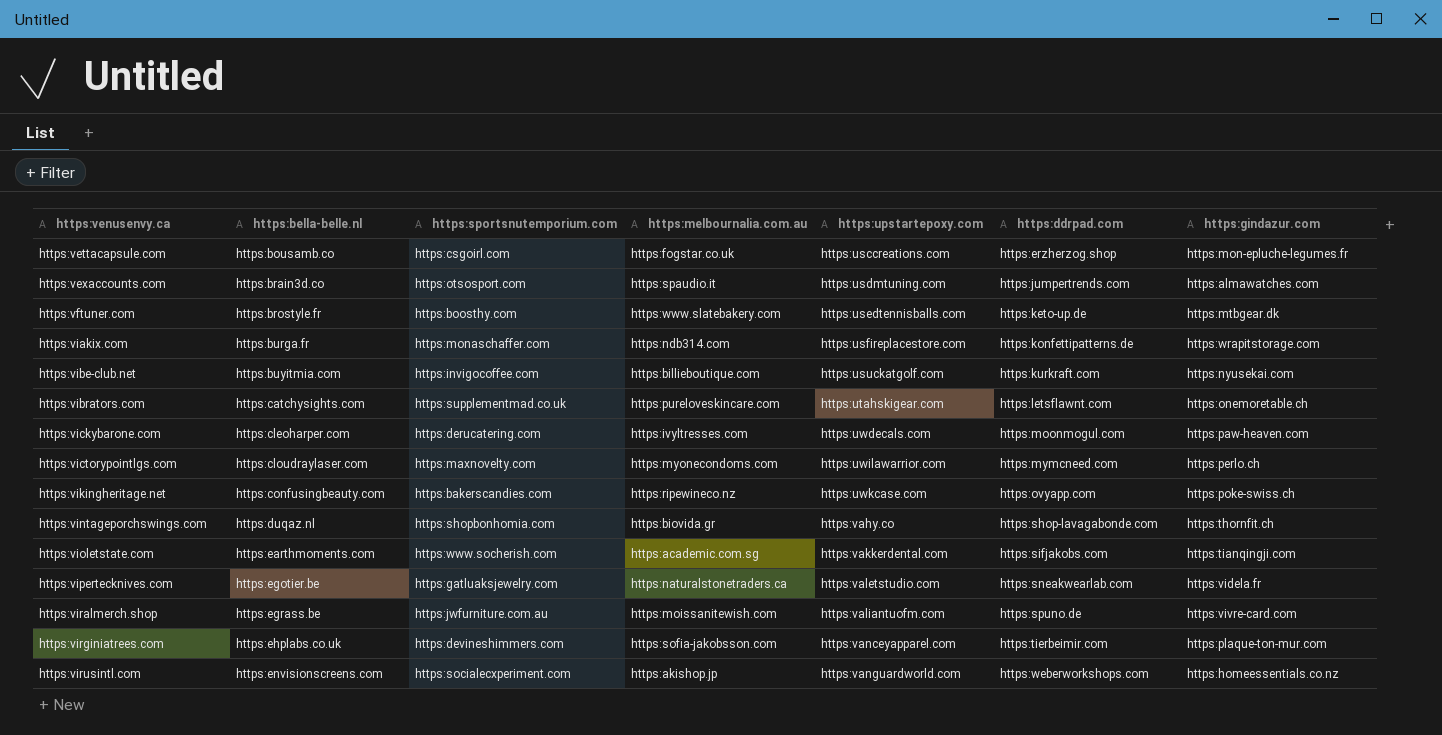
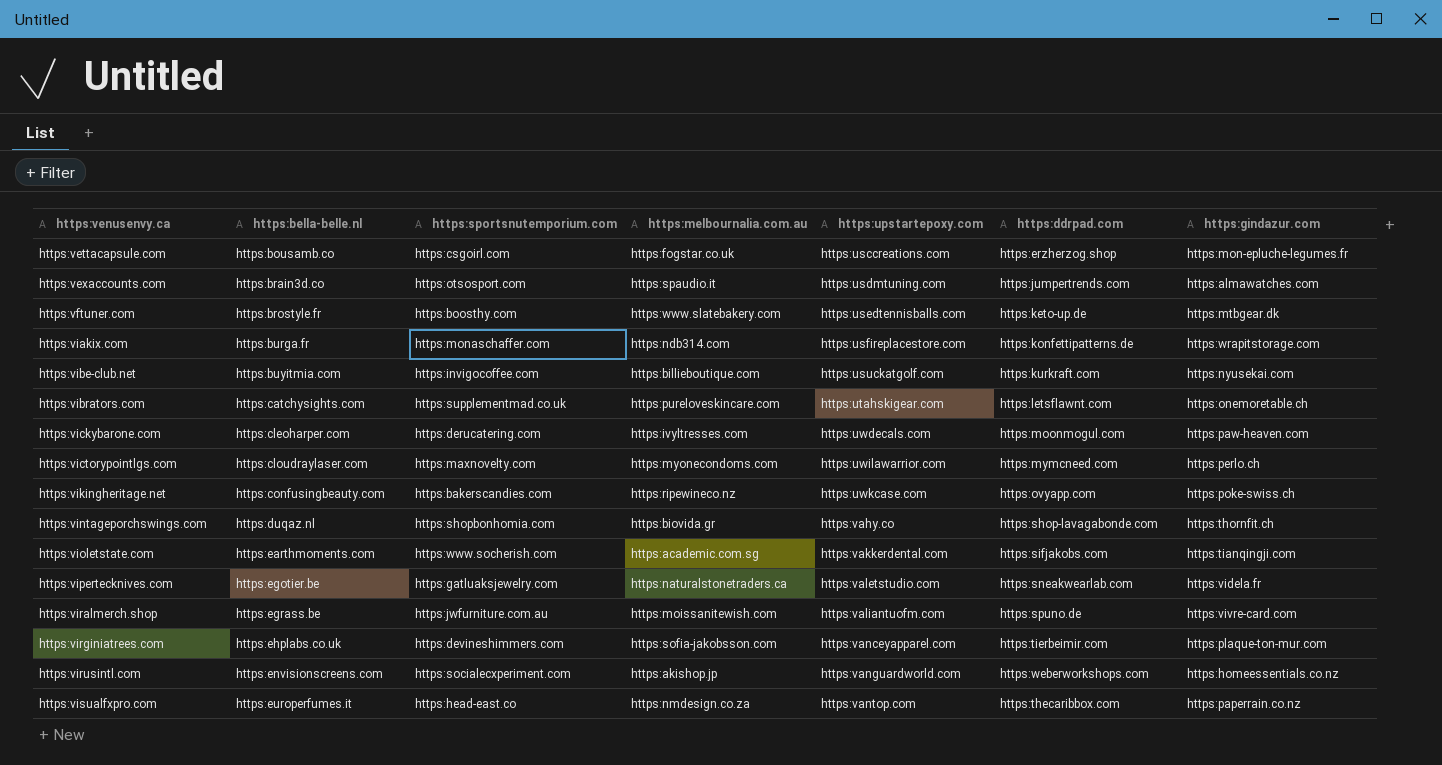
row https:visualfxpro.com: none -> https:europerfumes.it | https:head-east.co | https:nmdesign.co.za | https:vantop.com | https:thecaribbox.com | https:paperrain.co.nz

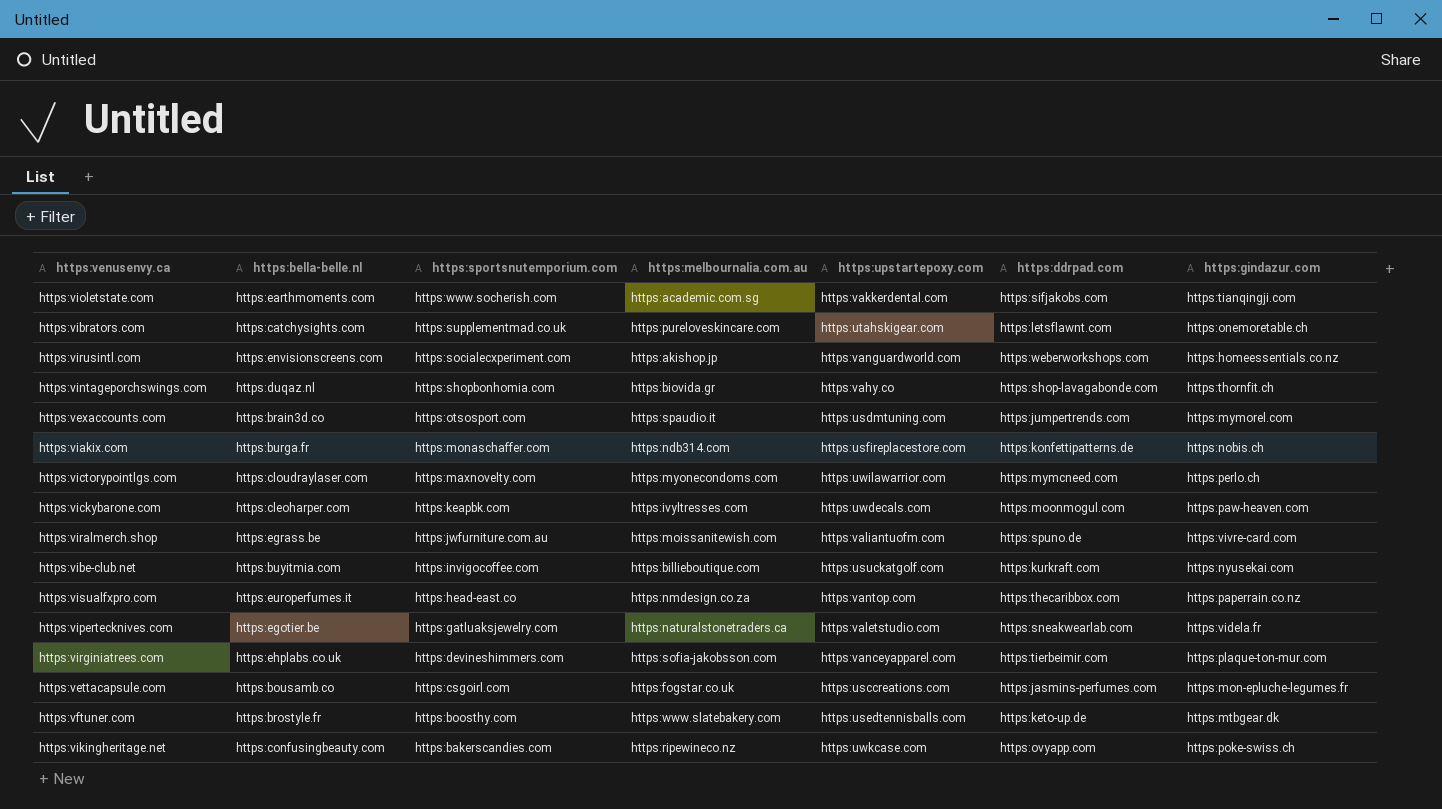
row order: https:venusenvy.ca ascending -> https:sportsnutemporium.com descending
https:vexaccounts.com | https:gindazur.com: https:almawatches.com -> https:mymorel.com
https:viakix.com | https:gindazur.com: https:wrapitstorage.com -> https:nobis.ch
https:vickybarone.com | https:sportsnutemporium.com: https:derucatering.com -> https:keapbk.com
https:vettacapsule.com | https:ddrpad.com: https:erzherzog.shop -> https:jasmins-perfumes.com

